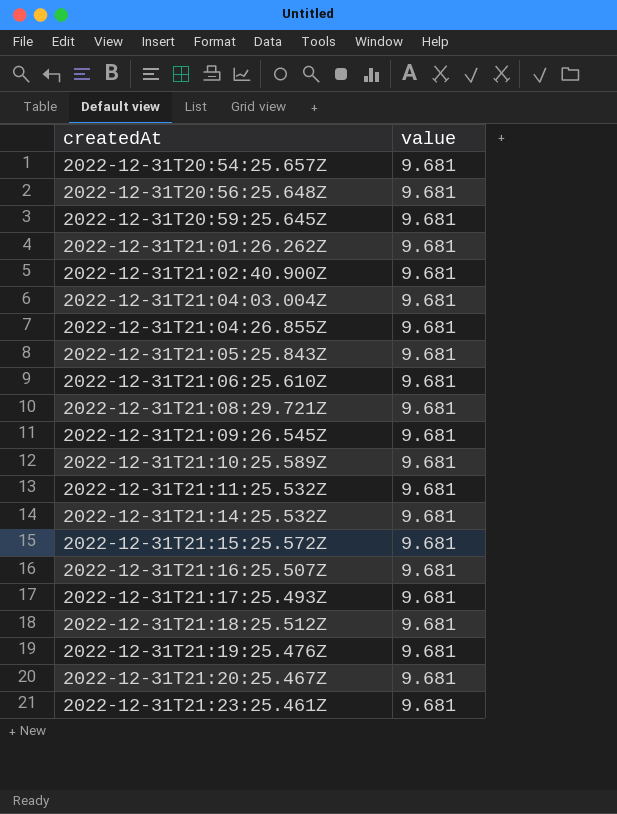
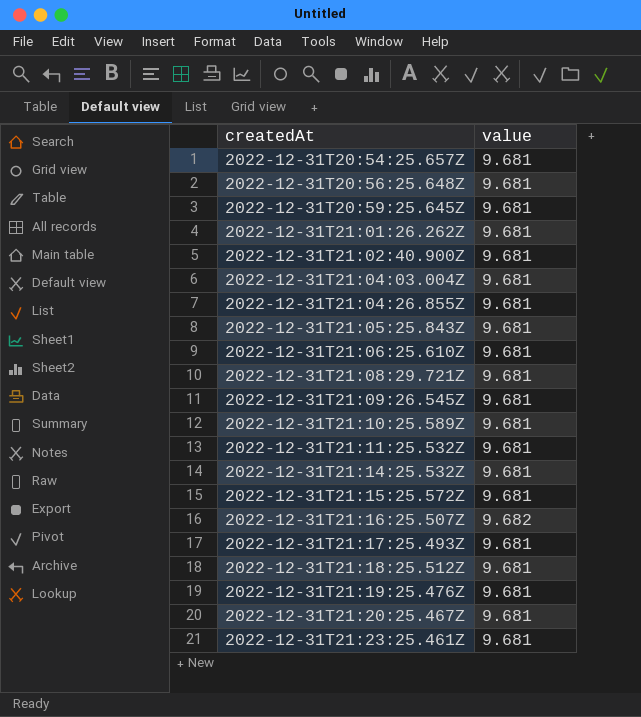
2022-12-31T21:16:25.507Z | value: 9.681 -> 9.682

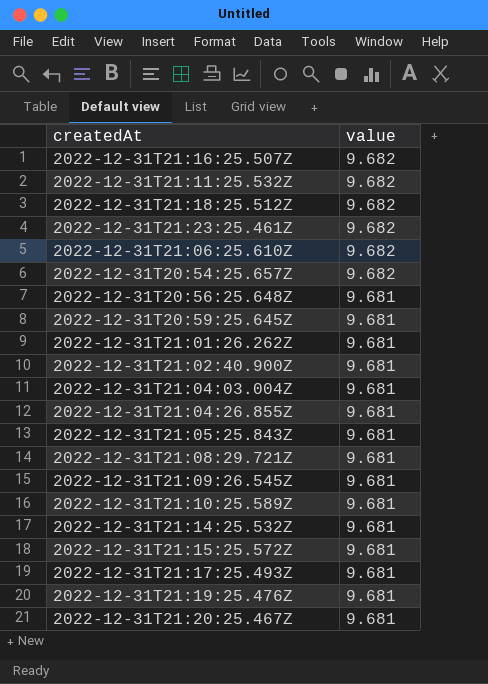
row order: createdAt ascending -> value descending
2022-12-31T21:11:25.532Z | value: 9.681 -> 9.682
2022-12-31T21:18:25.512Z | value: 9.681 -> 9.682
2022-12-31T21:23:25.461Z | value: 9.681 -> 9.682
2022-12-31T21:06:25.610Z | value: 9.681 -> 9.682
2022-12-31T20:54:25.657Z | value: 9.681 -> 9.682

